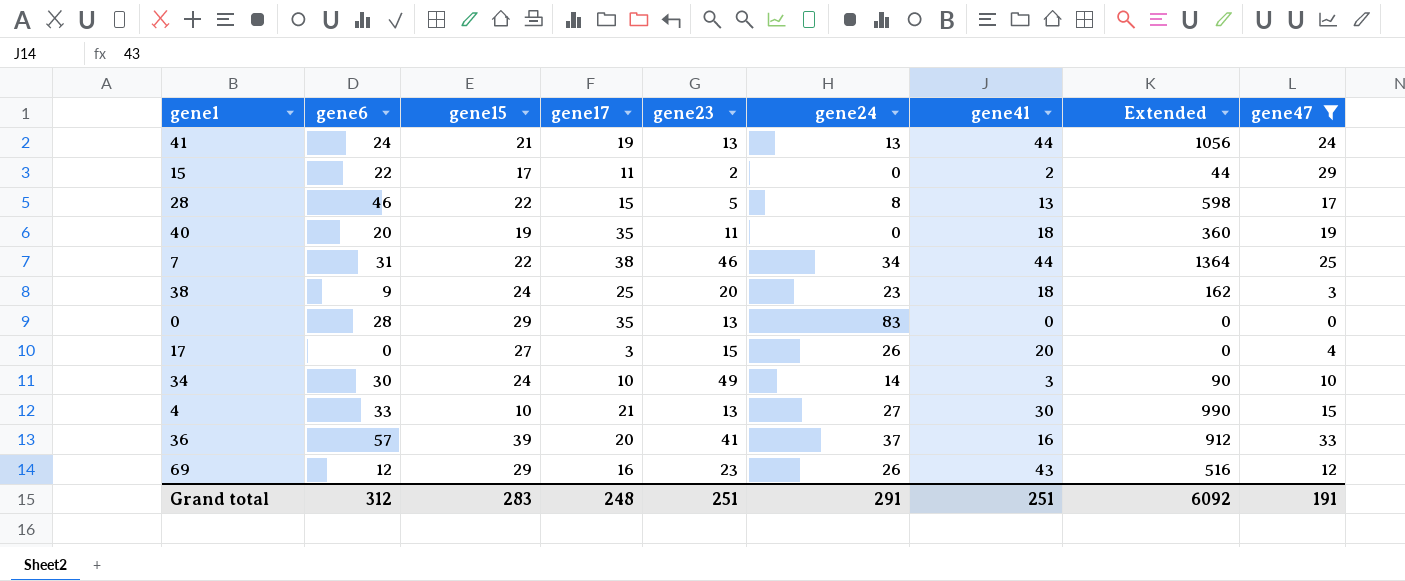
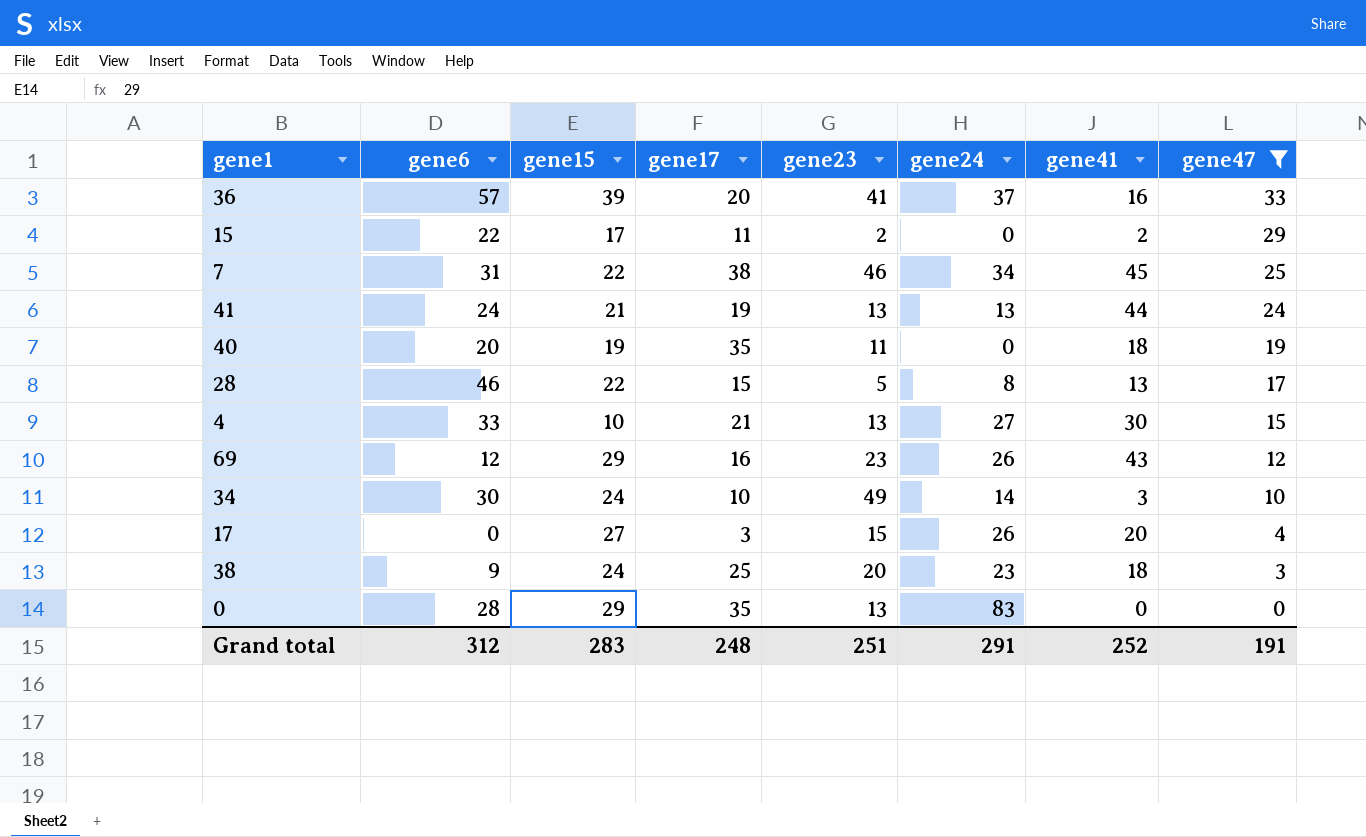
row order: none -> gene47 descending
column Extended | formula: [gene6] * [gene41] -> none
7 | gene41: 44 -> 45
Grand total | gene41: 251 -> 252

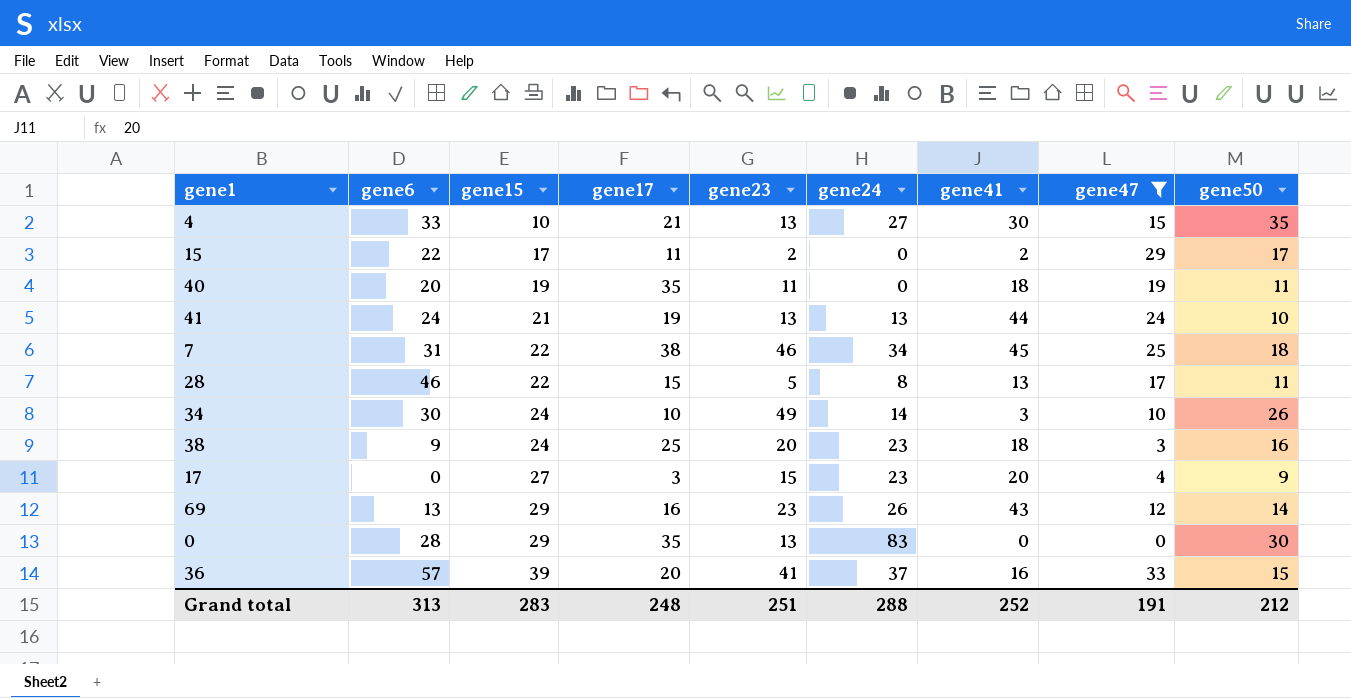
row order: gene47 descending -> gene15 ascending
column gene50 | position: none -> 9
17 | gene24: 26 -> 23
69 | gene6: 12 -> 13
Grand total | gene6: 312 -> 313
Grand total | gene24: 291 -> 288

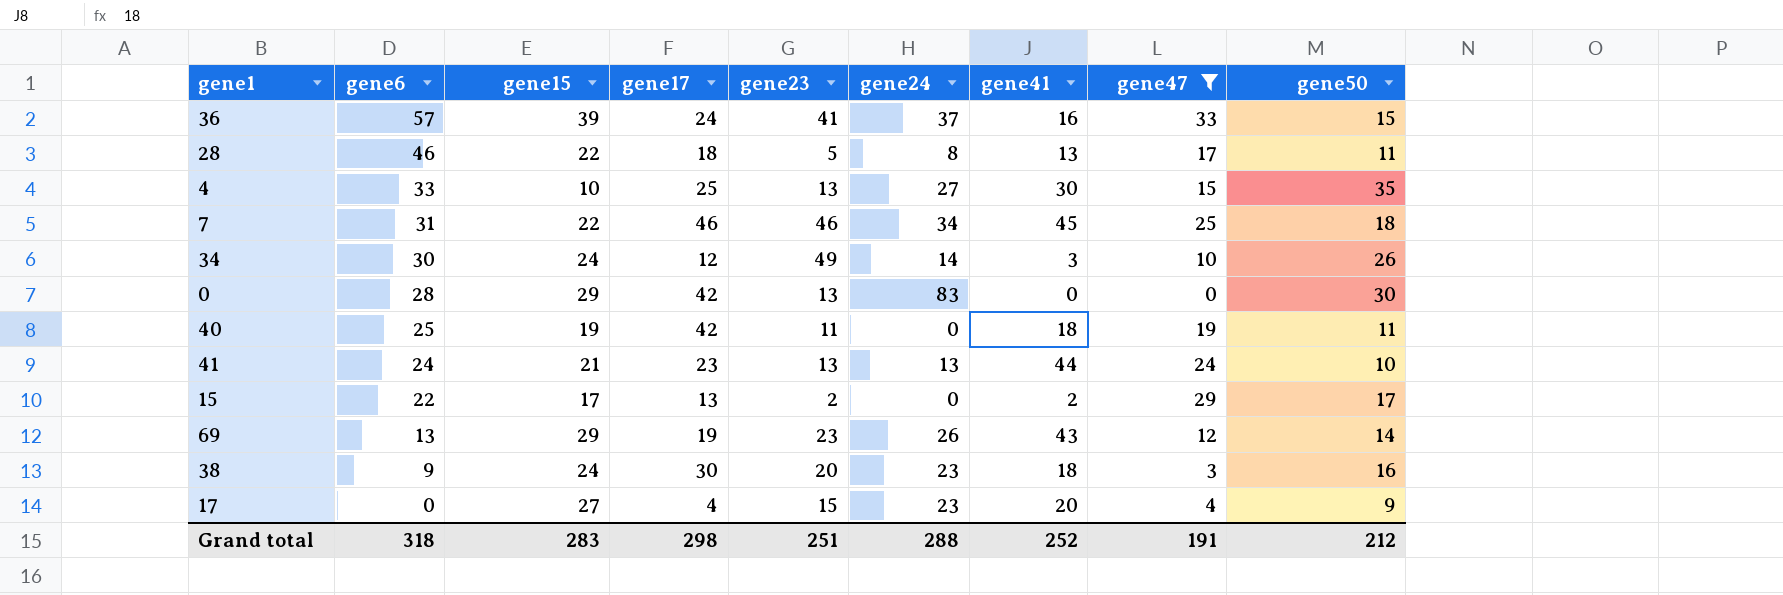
row order: gene15 ascending -> gene6 descending
36 | gene17: 20 -> 24
28 | gene17: 15 -> 18
4 | gene17: 21 -> 25
7 | gene17: 38 -> 46
34 | gene17: 10 -> 12
0 | gene17: 35 -> 42
40 | gene6: 20 -> 25
40 | gene17: 35 -> 42
41 | gene17: 19 -> 23
15 | gene17: 11 -> 13
69 | gene17: 16 -> 19
38 | gene17: 25 -> 30
17 | gene17: 3 -> 4
Grand total | gene6: 313 -> 318
Grand total | gene17: 248 -> 298

